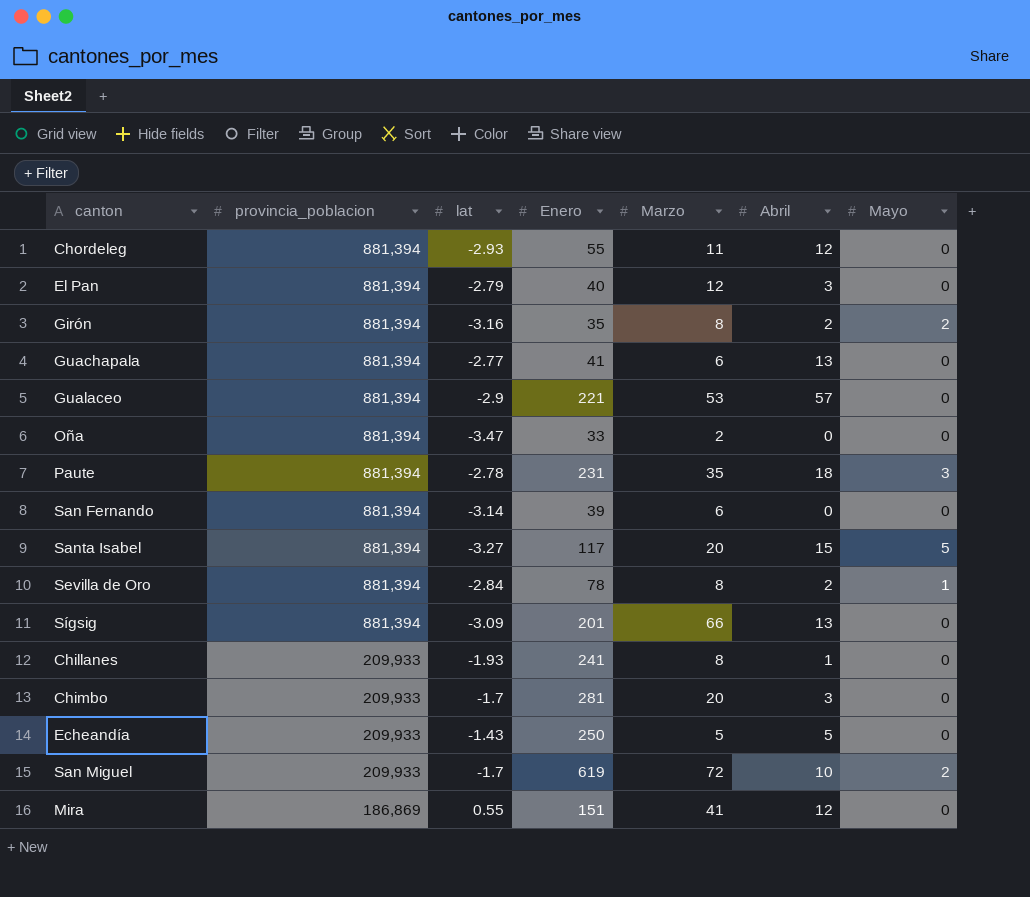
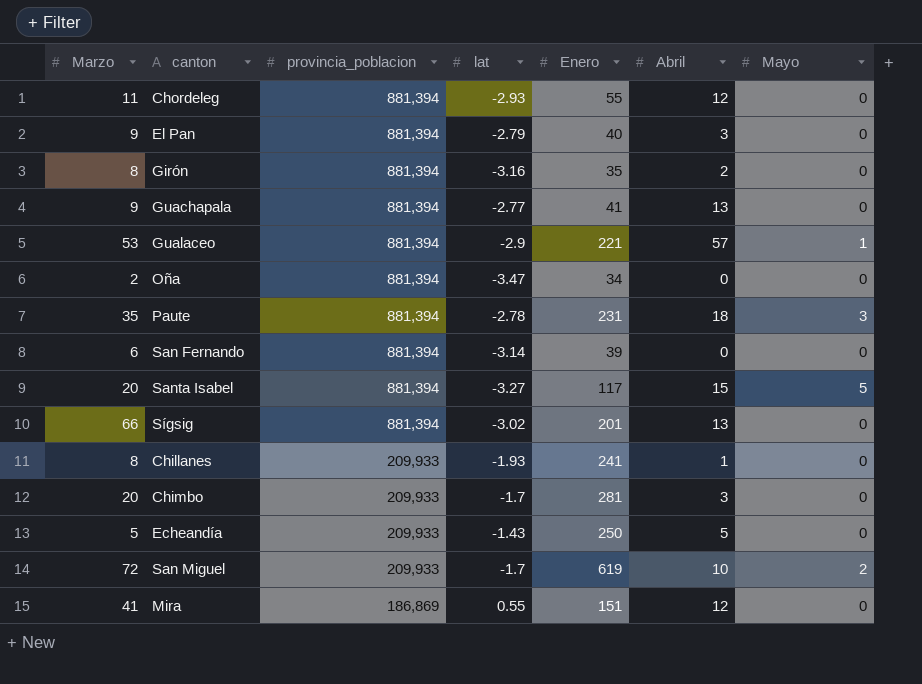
column Marzo | position: 5 -> 1
row Sevilla de Oro: 881,394 | -2.84 | 78 | 8 | 2 | 1 -> none
El Pan | Marzo: 12 -> 9
Girón | Mayo: 2 -> 0
Guachapala | Marzo: 6 -> 9
Gualaceo | Mayo: 0 -> 1
Oña | Enero: 33 -> 34
Sígsig | lat: -3.09 -> -3.02

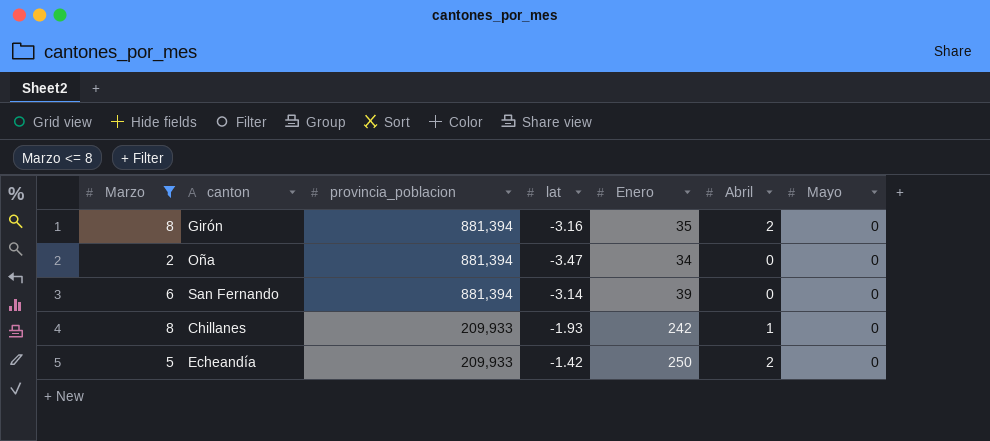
filter: none -> Marzo <= 8
Chillanes | Enero: 241 -> 242
Echeandía | lat: -1.43 -> -1.42
Echeandía | Abril: 5 -> 2

